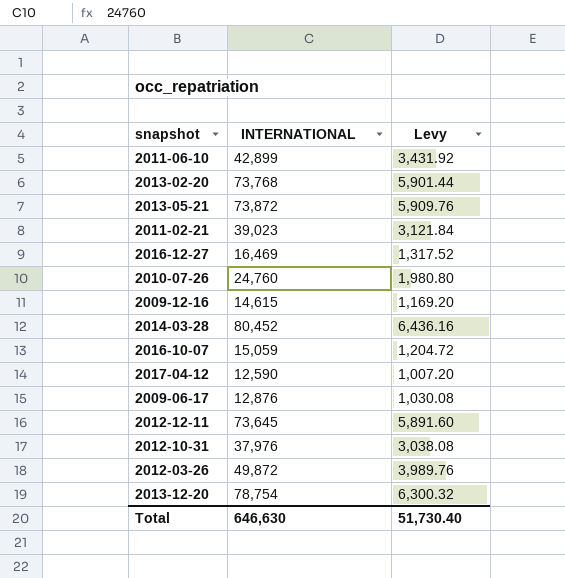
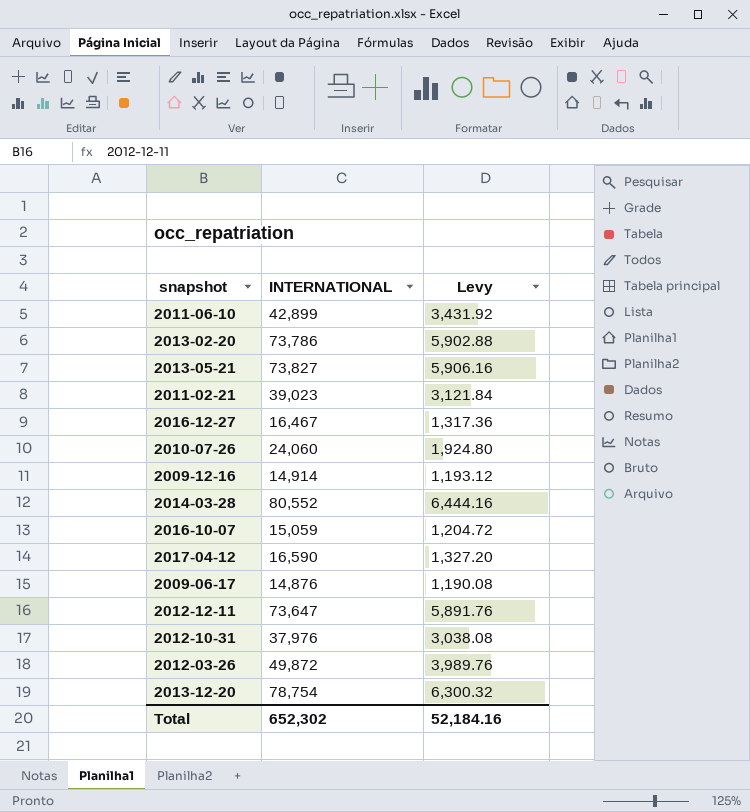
2013-02-20 | INTERNATIONAL: 73,768 -> 73,786
2013-02-20 | Levy: 5,901.44 -> 5,902.88
2013-05-21 | INTERNATIONAL: 73,872 -> 73,827
2013-05-21 | Levy: 5,909.76 -> 5,906.16
2016-12-27 | INTERNATIONAL: 16,469 -> 16,467
2016-12-27 | Levy: 1,317.52 -> 1,317.36
2010-07-26 | INTERNATIONAL: 24,760 -> 24,060
2010-07-26 | Levy: 1,980.80 -> 1,924.80
2009-12-16 | INTERNATIONAL: 14,615 -> 14,914
2009-12-16 | Levy: 1,169.20 -> 1,193.12
2014-03-28 | INTERNATIONAL: 80,452 -> 80,552
2014-03-28 | Levy: 6,436.16 -> 6,444.16
2017-04-12 | INTERNATIONAL: 12,590 -> 16,590
2017-04-12 | Levy: 1,007.20 -> 1,327.20
2009-06-17 | INTERNATIONAL: 12,876 -> 14,876
2009-06-17 | Levy: 1,030.08 -> 1,190.08
2012-12-11 | INTERNATIONAL: 73,645 -> 73,647
2012-12-11 | Levy: 5,891.60 -> 5,891.76
Total | INTERNATIONAL: 646,630 -> 652,302
Total | Levy: 51,730.40 -> 52,184.16

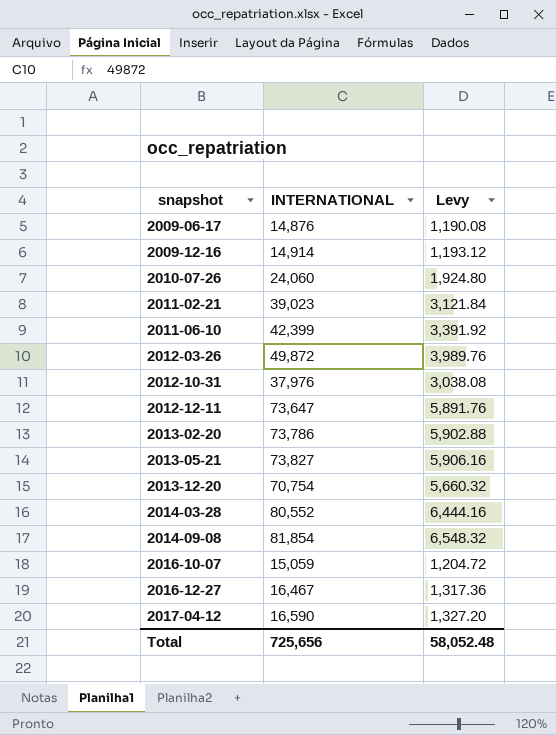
row order: none -> snapshot ascending
2011-06-10 | INTERNATIONAL: 42,899 -> 42,399
2011-06-10 | Levy: 3,431.92 -> 3,391.92
2013-12-20 | INTERNATIONAL: 78,754 -> 70,754
2013-12-20 | Levy: 6,300.32 -> 5,660.32
row 2014-09-08: none -> 81,854 | 6,548.32
Total | INTERNATIONAL: 652,302 -> 725,656
Total | Levy: 52,184.16 -> 58,052.48

